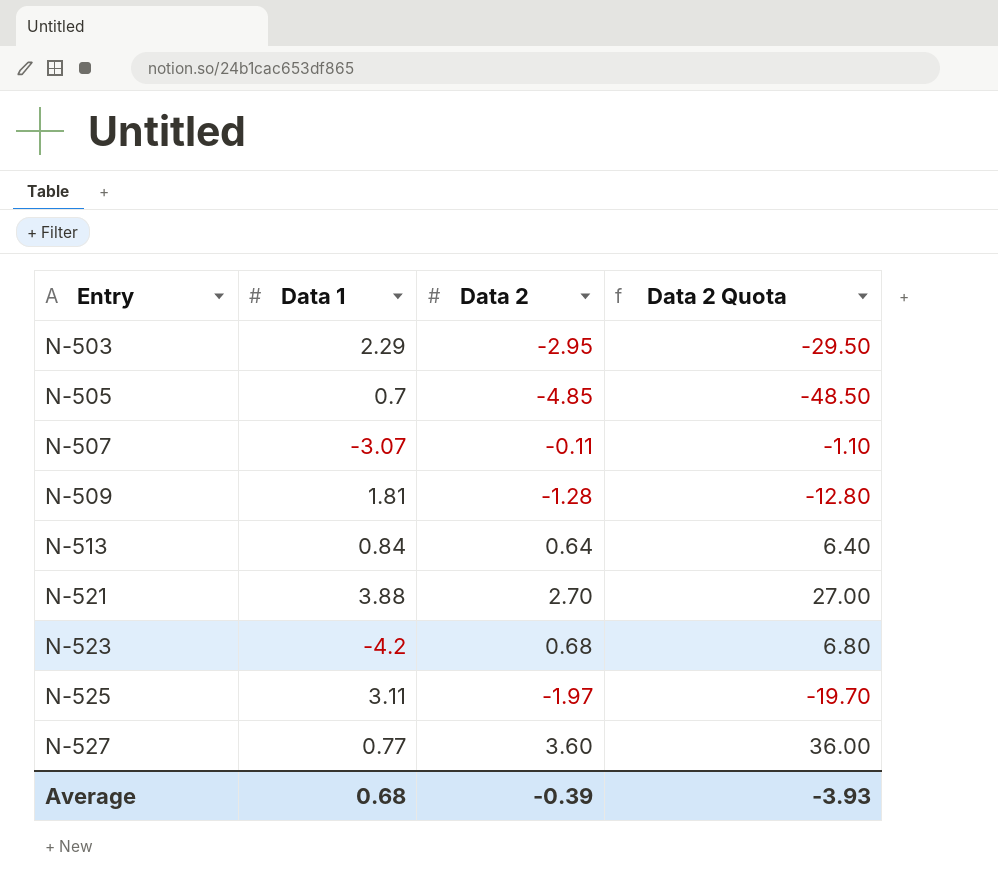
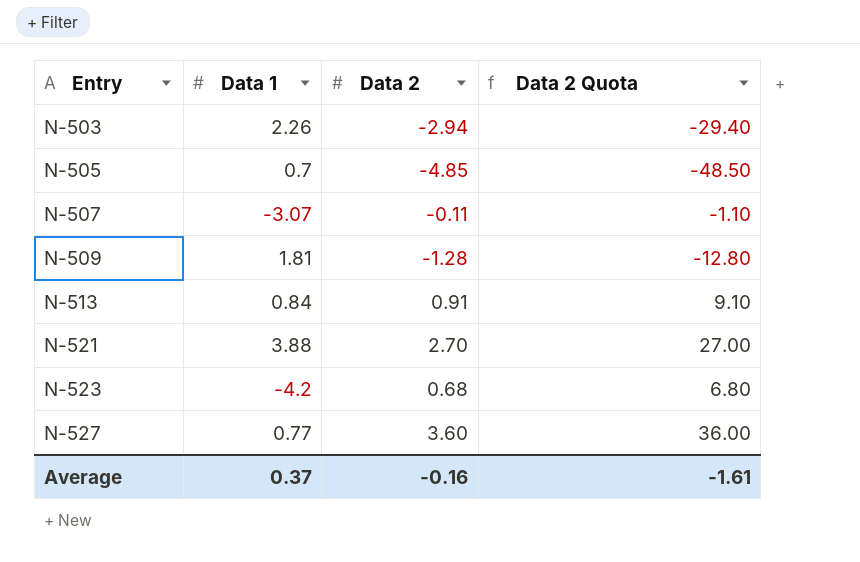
row N-525: 3.11 | -1.97 | -19.70 -> none
N-503 | Data 1: 2.29 -> 2.26
N-503 | Data 2: -2.95 -> -2.94
N-503 | Data 2 Quota: -29.50 -> -29.40
N-513 | Data 2: 0.64 -> 0.91
N-513 | Data 2 Quota: 6.40 -> 9.10
Average | Data 1: 0.68 -> 0.37
Average | Data 2: -0.39 -> -0.16
Average | Data 2 Quota: -3.93 -> -1.61

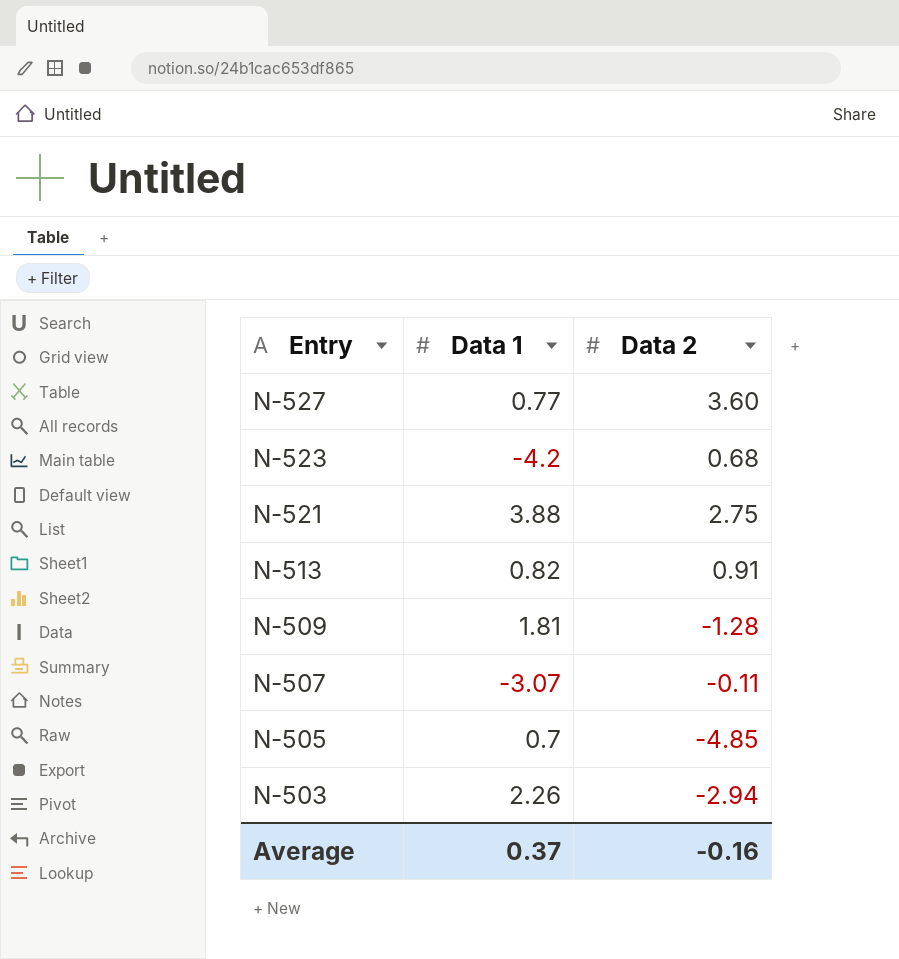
row order: Entry ascending -> Entry descending
column Data 2 Quota | formula: [Data 2] * 10 -> none
N-521 | Data 2: 2.70 -> 2.75
N-513 | Data 1: 0.84 -> 0.82

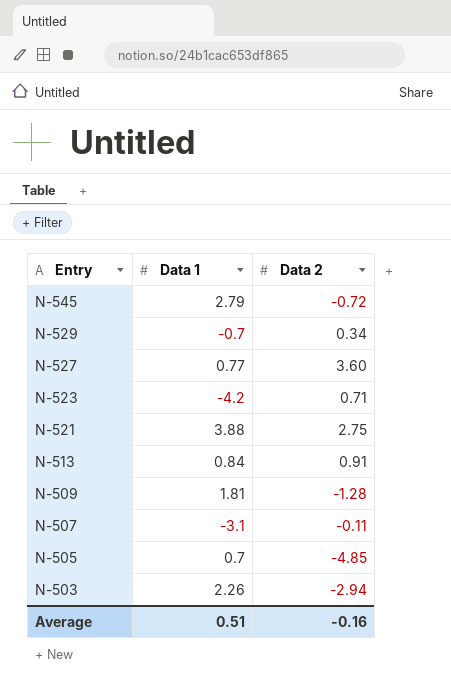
row N-545: none -> 2.79 | -0.72
row N-529: none -> -0.7 | 0.34
N-523 | Data 2: 0.68 -> 0.71
N-513 | Data 1: 0.82 -> 0.84
N-507 | Data 1: -3.07 -> -3.1
Average | Data 1: 0.37 -> 0.51

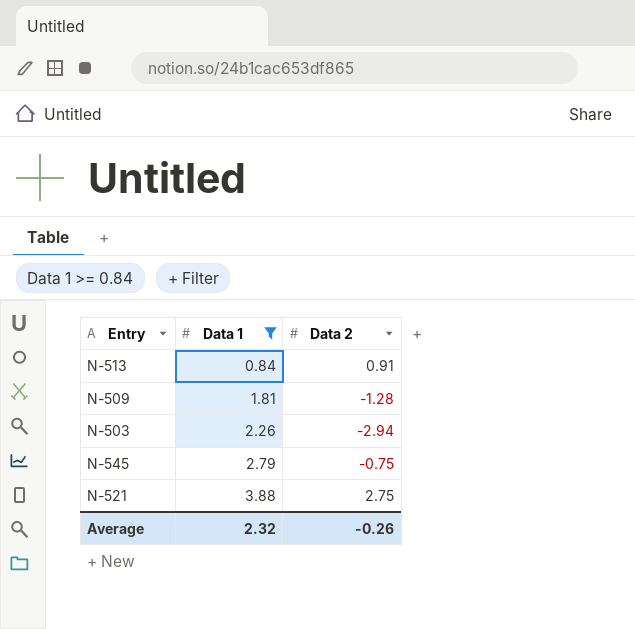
filter: none -> Data 1 >= 0.84
row order: Entry descending -> Data 1 ascending
N-545 | Data 2: -0.72 -> -0.75
Average | Data 1: 0.51 -> 2.32
Average | Data 2: -0.16 -> -0.26

